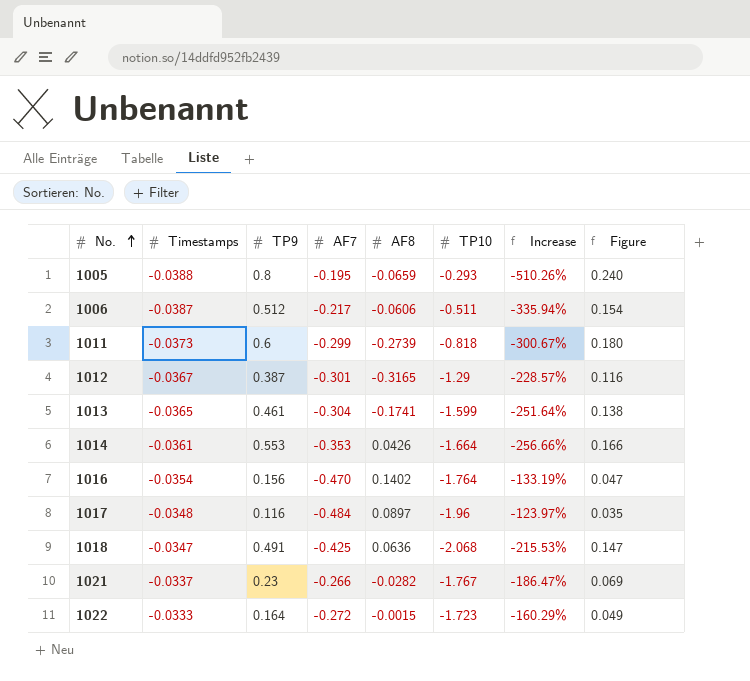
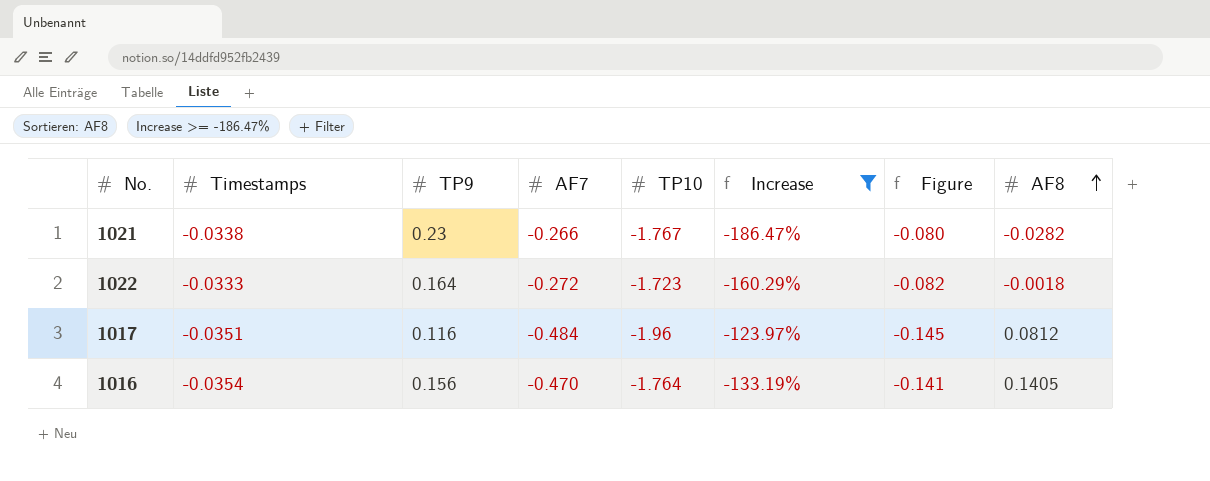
filter: none -> Increase >= -186.47%
row order: No. ascending -> AF8 ascending
column Figure | formula: [TP9] * 0.3 -> [AF7] * 0.3
column AF8 | position: 5 -> 8
1021 | Timestamps: -0.0337 -> -0.0338
1022 | AF8: -0.0015 -> -0.0018
1017 | Timestamps: -0.0348 -> -0.0351
1017 | AF8: 0.0897 -> 0.0812
1016 | AF8: 0.1402 -> 0.1405

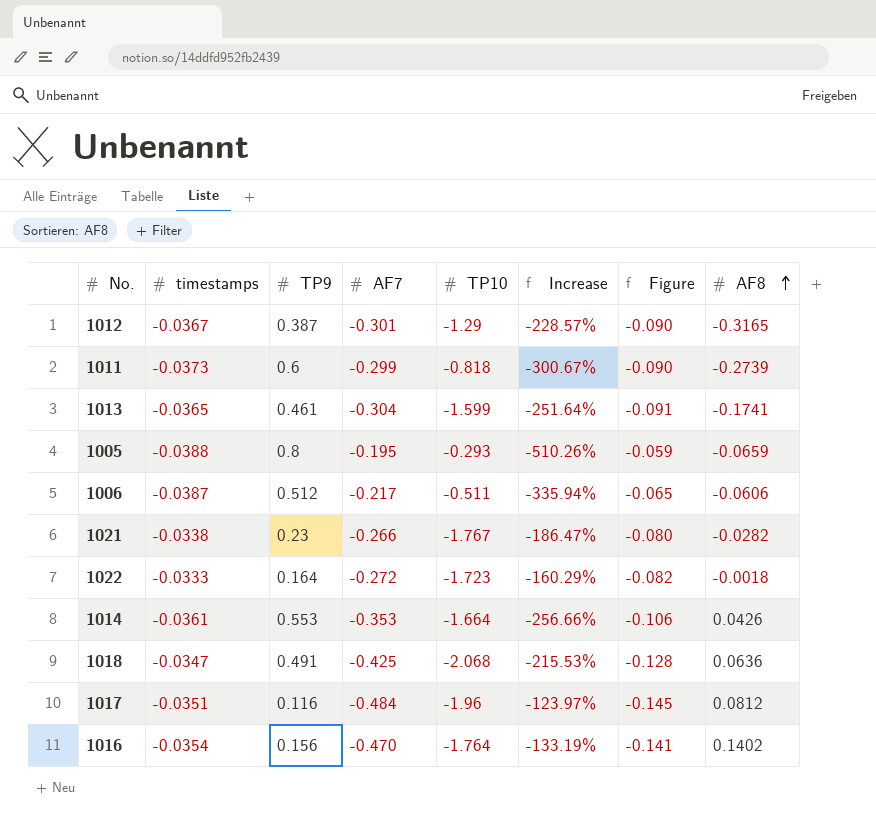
filter: Increase >= -186.47% -> none
column name: Timestamps -> timestamps
1016 | AF8: 0.1405 -> 0.1402

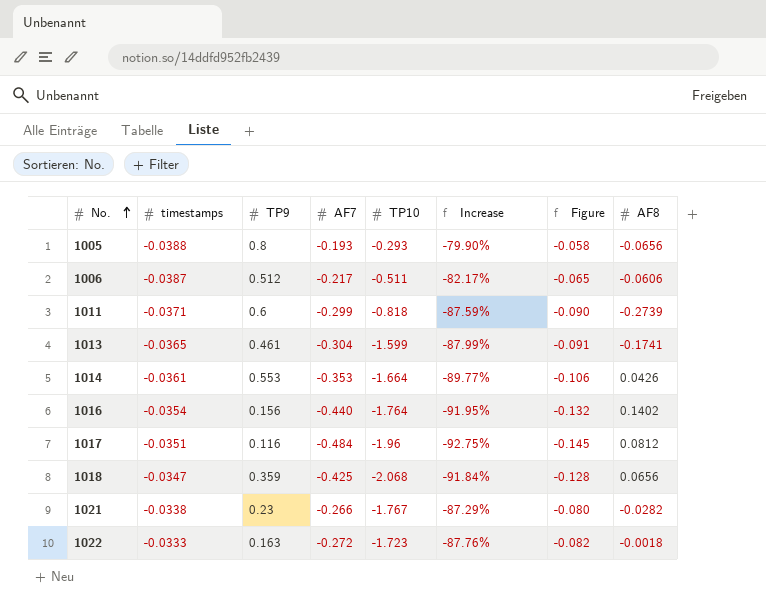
row order: AF8 ascending -> No. ascending
column Increase | formula: ([TP9] - [AF7]) / [AF7] -> ([timestamps] - [AF7]) / [AF7]
row 1012: -0.0367 | 0.387 | -0.301 | -1.29 | -228.57% | -0.090 | -0.3165 -> none
1005 | AF7: -0.195 -> -0.193
1005 | Figure: -0.059 -> -0.058
1005 | AF8: -0.0659 -> -0.0656
1011 | timestamps: -0.0373 -> -0.0371
1016 | AF7: -0.470 -> -0.440
1016 | Figure: -0.141 -> -0.132
1018 | TP9: 0.491 -> 0.359
1018 | AF8: 0.0636 -> 0.0656
1022 | TP9: 0.164 -> 0.163

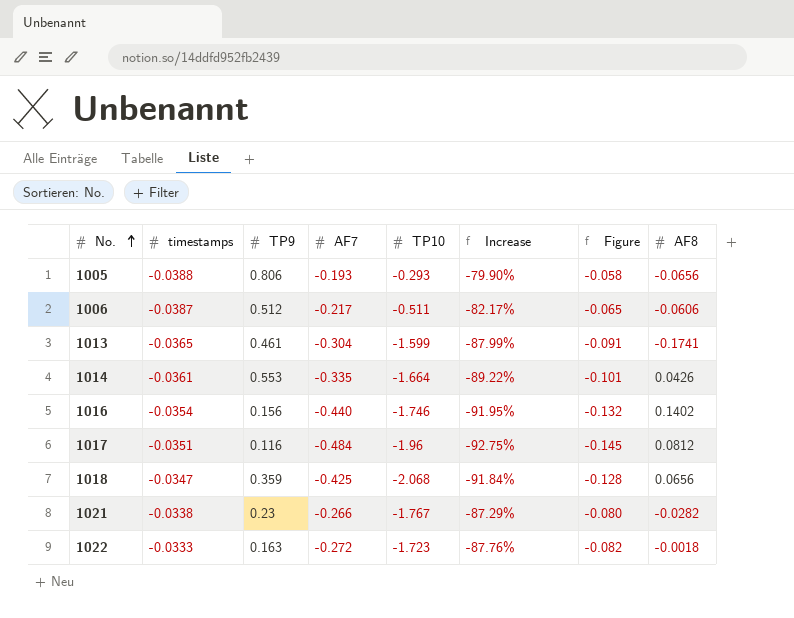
row 1011: -0.0371 | 0.6 | -0.299 | -0.818 | -87.59% | -0.090 | -0.2739 -> none
1005 | TP9: 0.8 -> 0.806
1014 | AF7: -0.353 -> -0.335
1014 | Increase: -89.77% -> -89.22%
1014 | Figure: -0.106 -> -0.101
1016 | TP10: -1.764 -> -1.746

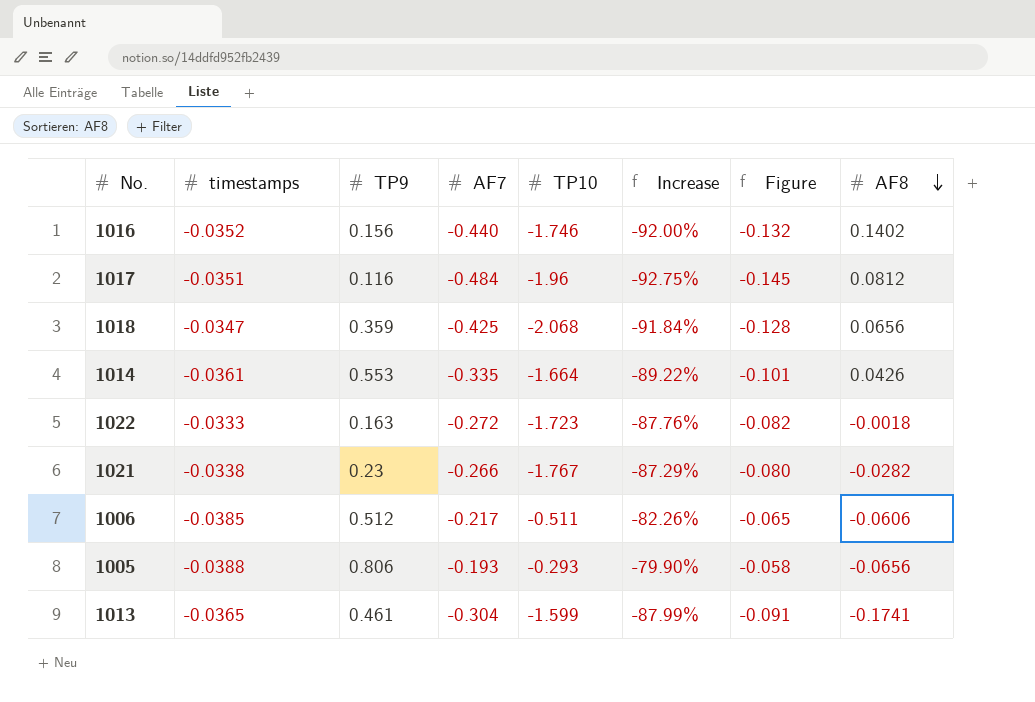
row order: No. ascending -> AF8 descending
1016 | timestamps: -0.0354 -> -0.0352
1016 | Increase: -91.95% -> -92.00%
1006 | timestamps: -0.0387 -> -0.0385
1006 | Increase: -82.17% -> -82.26%

